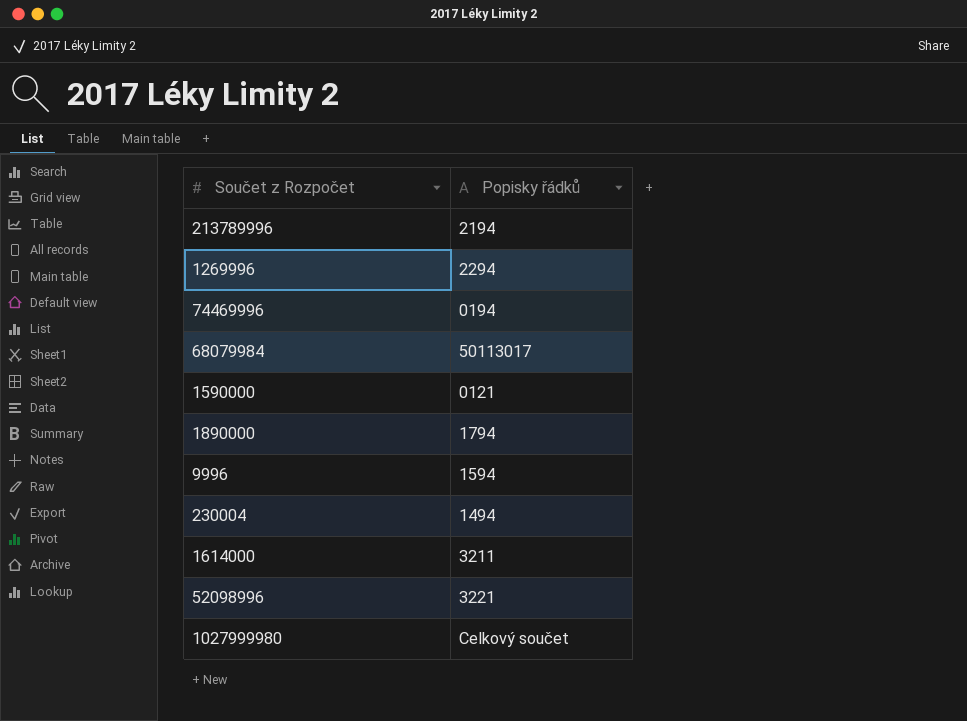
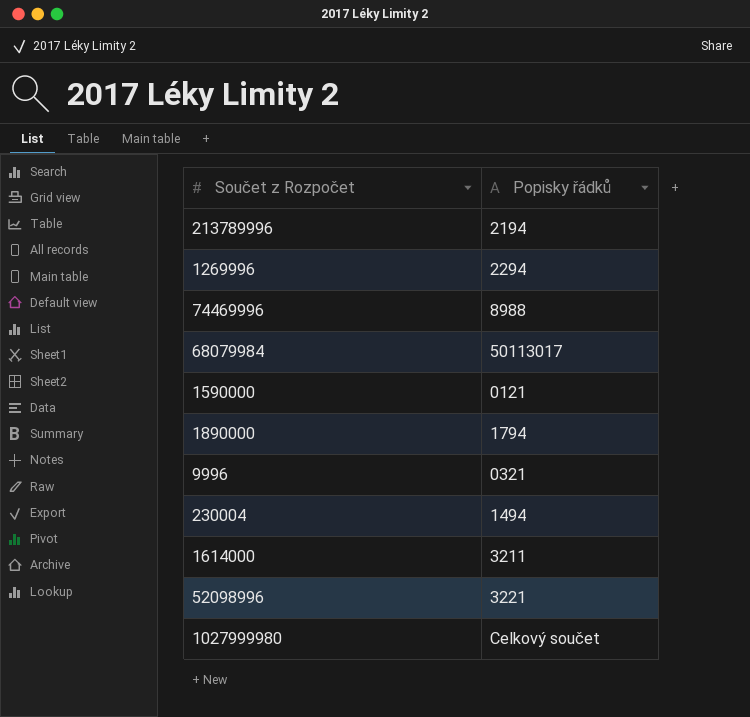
74469996 | Popisky řádků: 0194 -> 8988
9996 | Popisky řádků: 1594 -> 0321

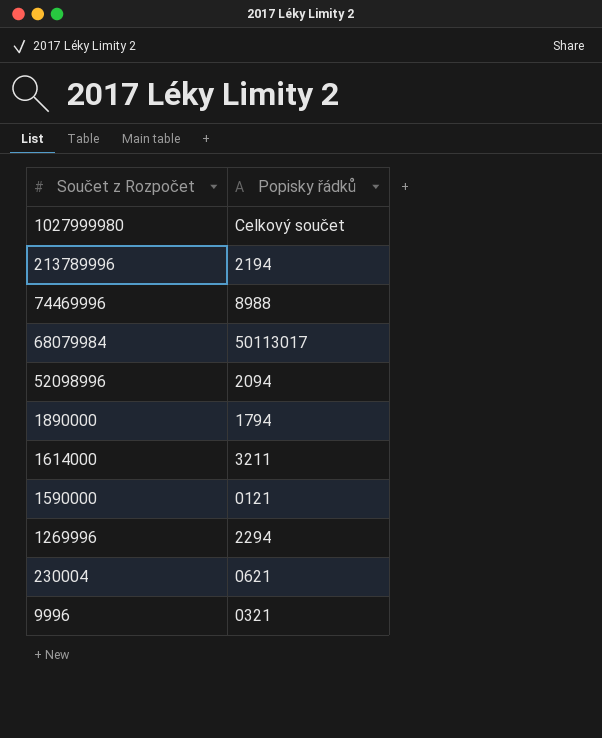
row order: none -> Součet z Rozpočet descending
52098996 | Popisky řádků: 3221 -> 2094
230004 | Popisky řádků: 1494 -> 0621

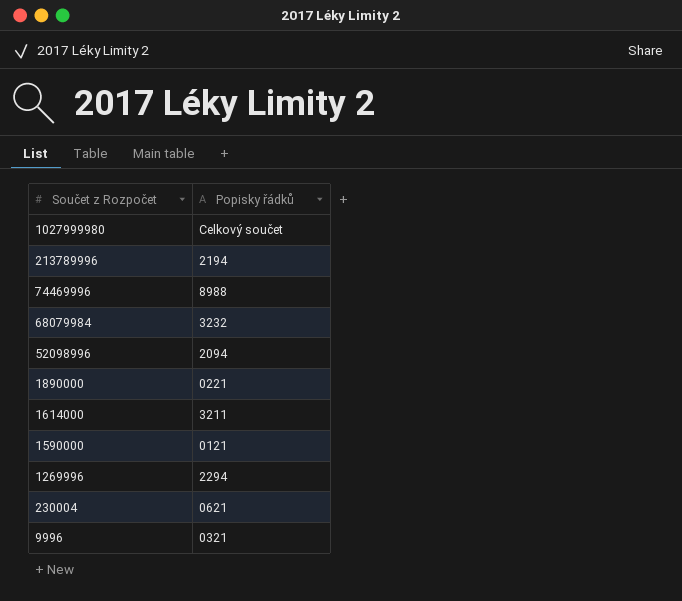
68079984 | Popisky řádků: 50113017 -> 3232
1890000 | Popisky řádků: 1794 -> 0221

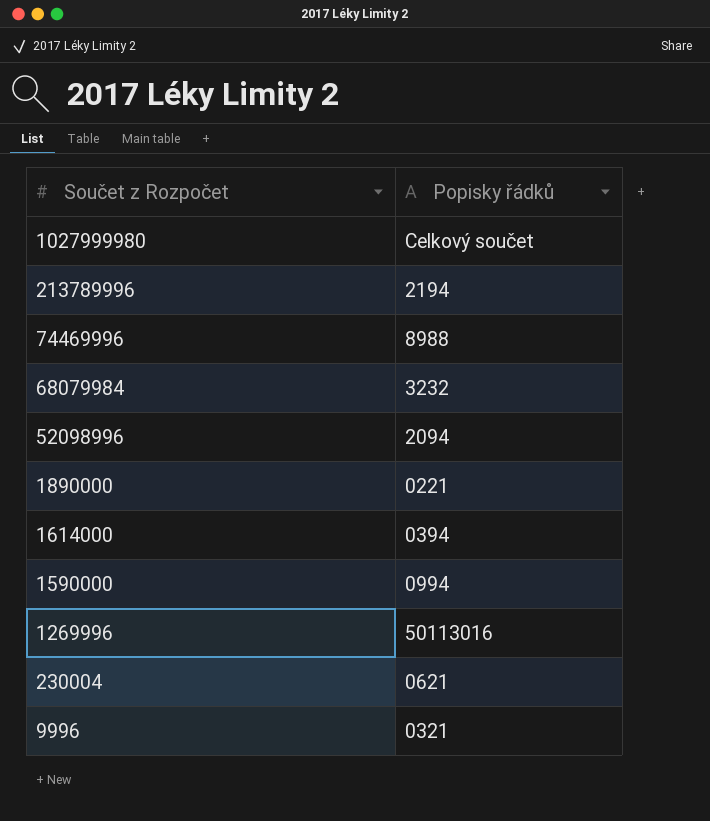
1614000 | Popisky řádků: 3211 -> 0394
1590000 | Popisky řádků: 0121 -> 0994
1269996 | Popisky řádků: 2294 -> 50113016

